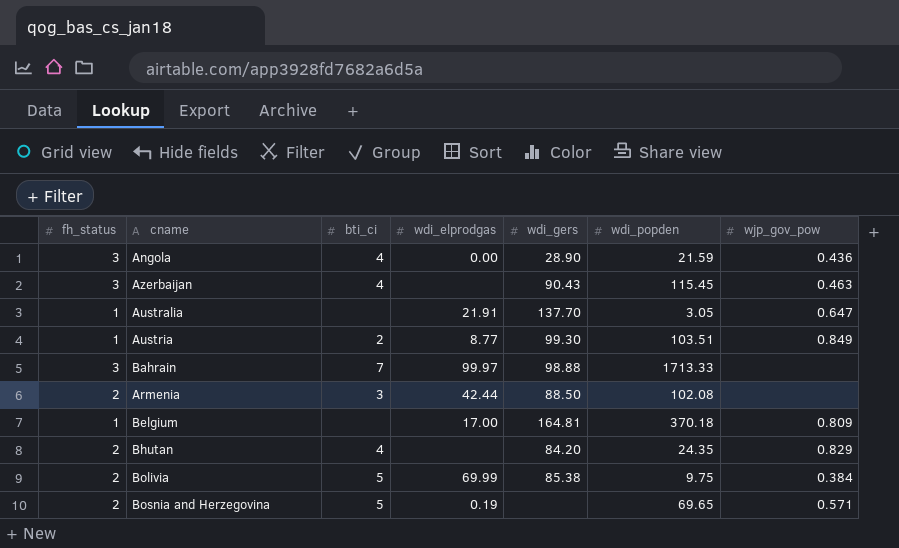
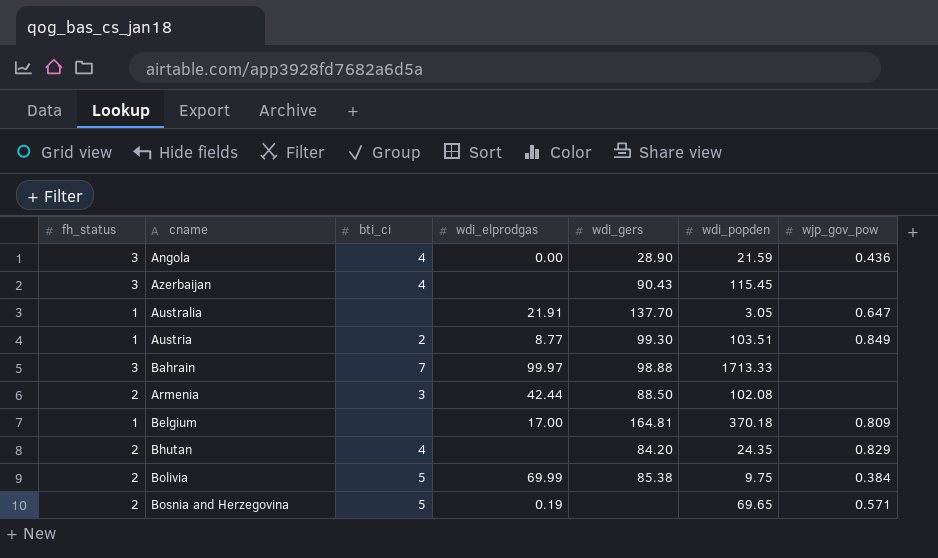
Azerbaijan | wjp_gov_pow: 0.463 -> none

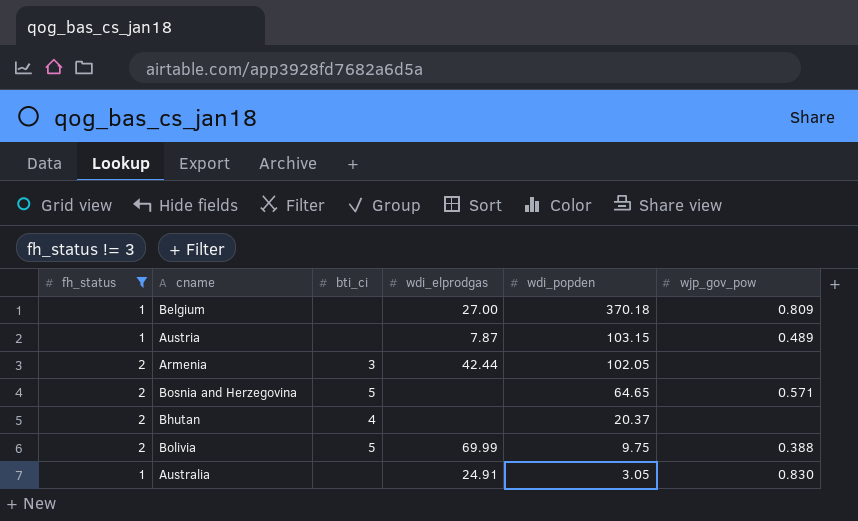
filter: none -> fh_status != 3
row order: none -> wdi_popden descending
column wdi_gers | position: 5 -> none
Belgium | wdi_elprodgas: 17.00 -> 27.00
Austria | bti_ci: 2 -> none
Austria | wdi_elprodgas: 8.77 -> 7.87
Austria | wdi_popden: 103.51 -> 103.15
Austria | wjp_gov_pow: 0.849 -> 0.489
Armenia | wdi_popden: 102.08 -> 102.05
Bosnia and Herzegovina | wdi_elprodgas: 0.19 -> none
Bosnia and Herzegovina | wdi_popden: 69.65 -> 64.65
Bhutan | wdi_popden: 24.35 -> 20.37
Bhutan | wjp_gov_pow: 0.829 -> none
Bolivia | wjp_gov_pow: 0.384 -> 0.388
Australia | wdi_elprodgas: 21.91 -> 24.91
Australia | wjp_gov_pow: 0.647 -> 0.830

